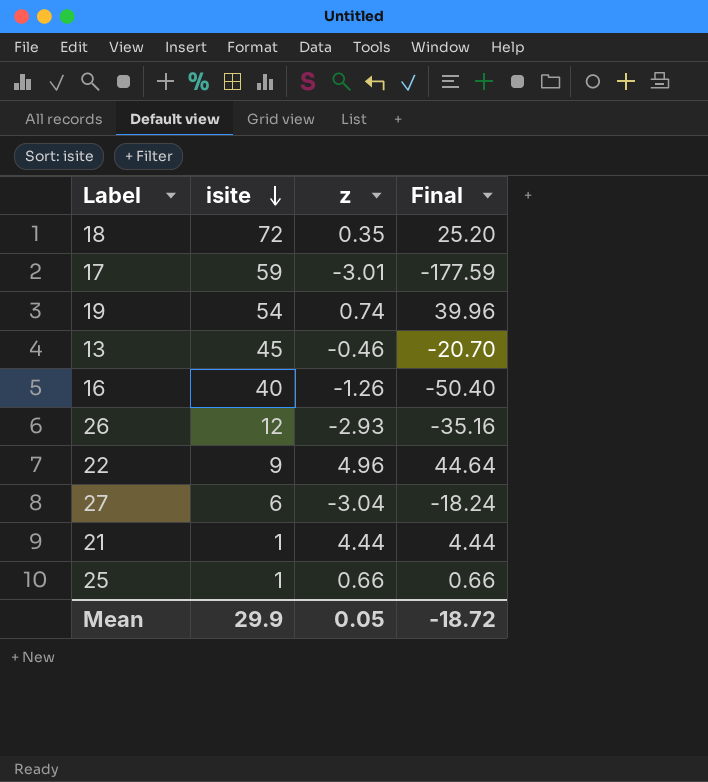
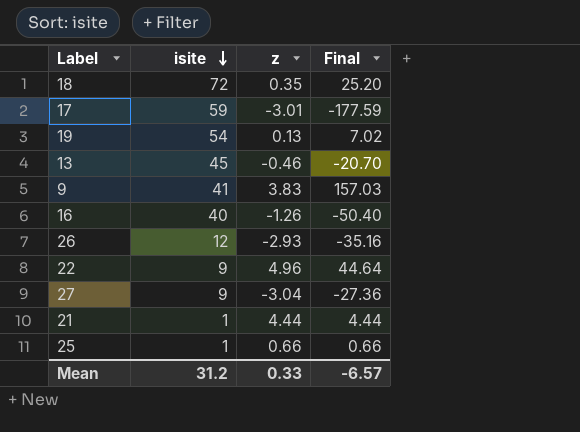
19 | z: 0.74 -> 0.13
19 | Final: 39.96 -> 7.02
row 9: none -> 41 | 3.83 | 157.03
27 | isite: 6 -> 9
27 | Final: -18.24 -> -27.36
Mean | isite: 29.9 -> 31.2
Mean | z: 0.05 -> 0.33
Mean | Final: -18.72 -> -6.57

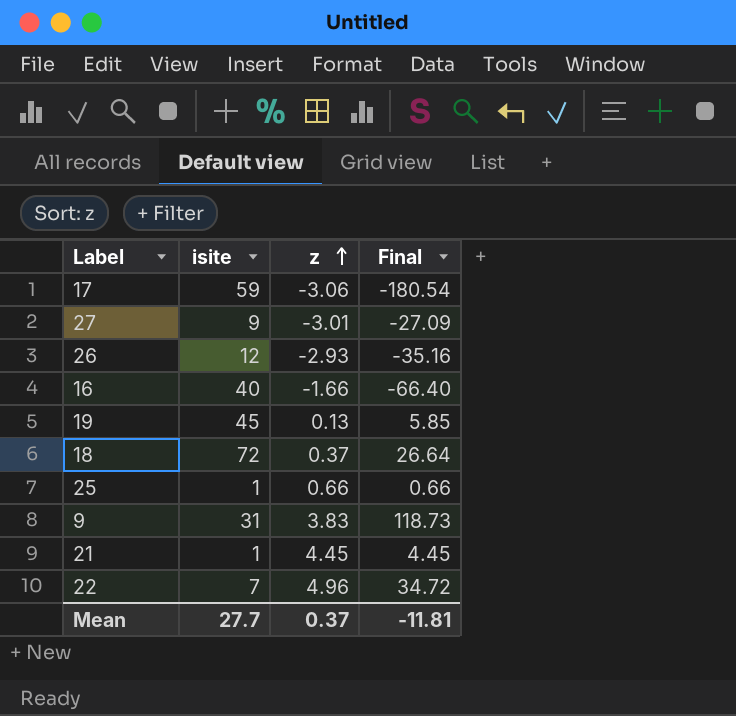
row order: isite descending -> z ascending
row 13: 45 | -0.46 | -20.70 -> none
17 | z: -3.01 -> -3.06
17 | Final: -177.59 -> -180.54
27 | z: -3.04 -> -3.01
27 | Final: -27.36 -> -27.09
16 | z: -1.26 -> -1.66
16 | Final: -50.40 -> -66.40
19 | isite: 54 -> 45
19 | Final: 7.02 -> 5.85
18 | z: 0.35 -> 0.37
18 | Final: 25.20 -> 26.64
9 | isite: 41 -> 31
9 | Final: 157.03 -> 118.73
21 | z: 4.44 -> 4.45
21 | Final: 4.44 -> 4.45
22 | isite: 9 -> 7
22 | Final: 44.64 -> 34.72
Mean | isite: 31.2 -> 27.7
Mean | z: 0.33 -> 0.37
Mean | Final: -6.57 -> -11.81

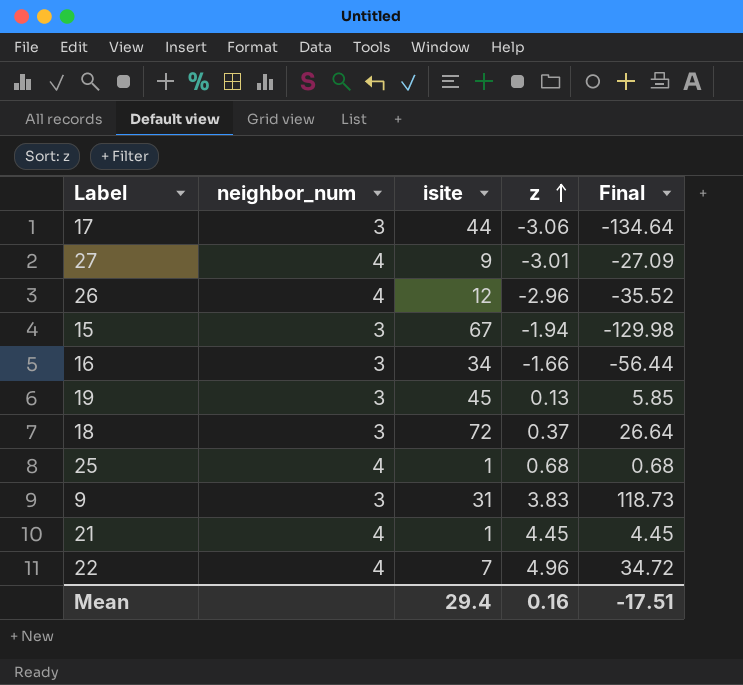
column neighbor_num | position: none -> 2
17 | isite: 59 -> 44
17 | Final: -180.54 -> -134.64
26 | z: -2.93 -> -2.96
26 | Final: -35.16 -> -35.52
row 15: none -> 3 | 67 | -1.94 | -129.98
16 | isite: 40 -> 34
16 | Final: -66.40 -> -56.44
25 | z: 0.66 -> 0.68
25 | Final: 0.66 -> 0.68
Mean | isite: 27.7 -> 29.4
Mean | z: 0.37 -> 0.16
Mean | Final: -11.81 -> -17.51

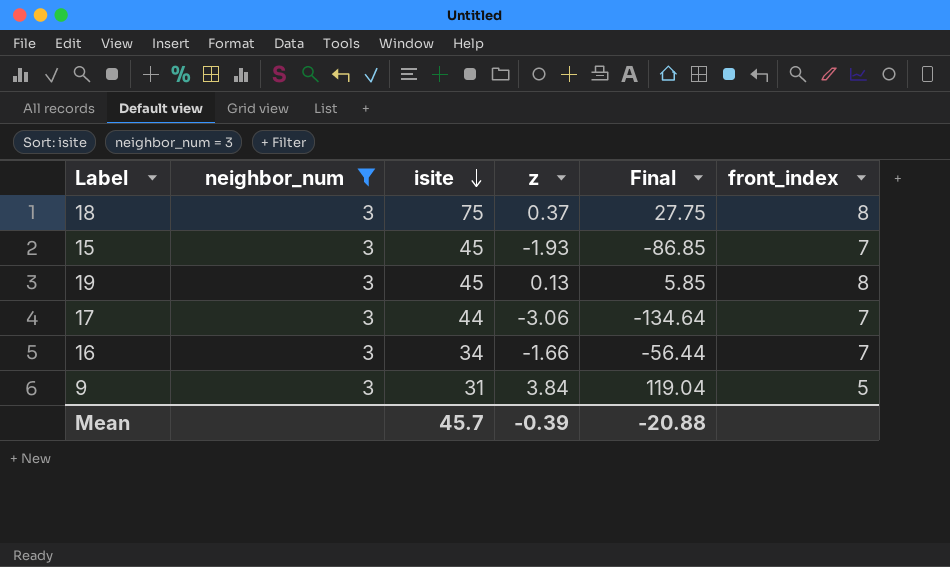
filter: none -> neighbor_num = 3
row order: z ascending -> isite descending
column front_index | position: none -> 6
18 | isite: 72 -> 75
18 | Final: 26.64 -> 27.75
15 | isite: 67 -> 45
15 | z: -1.94 -> -1.93
15 | Final: -129.98 -> -86.85
9 | z: 3.83 -> 3.84
9 | Final: 118.73 -> 119.04
Mean | isite: 29.4 -> 45.7
Mean | z: 0.16 -> -0.39
Mean | Final: -17.51 -> -20.88

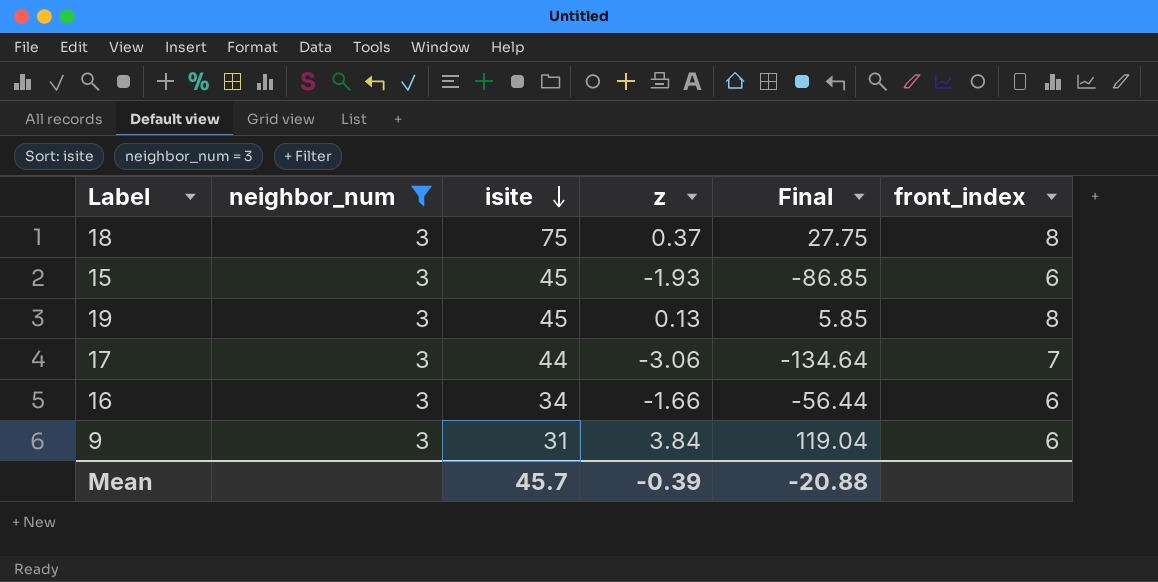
15 | front_index: 7 -> 6
16 | front_index: 7 -> 6
9 | front_index: 5 -> 6

